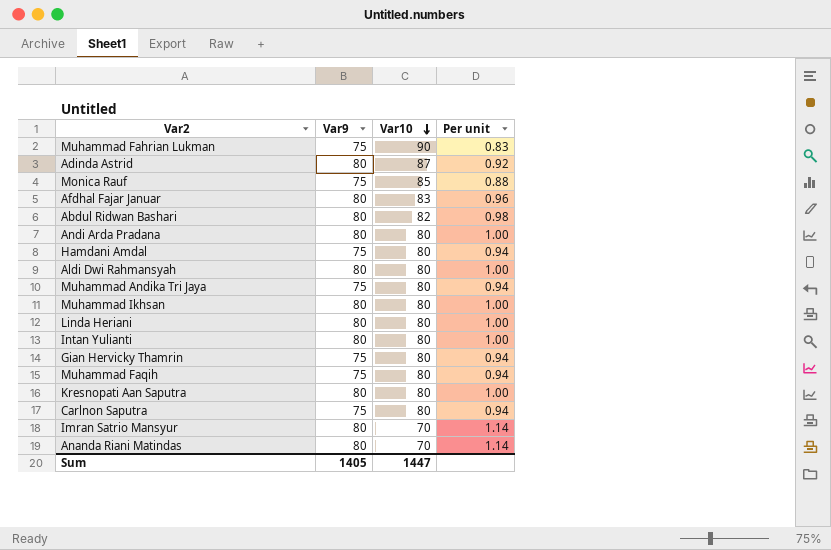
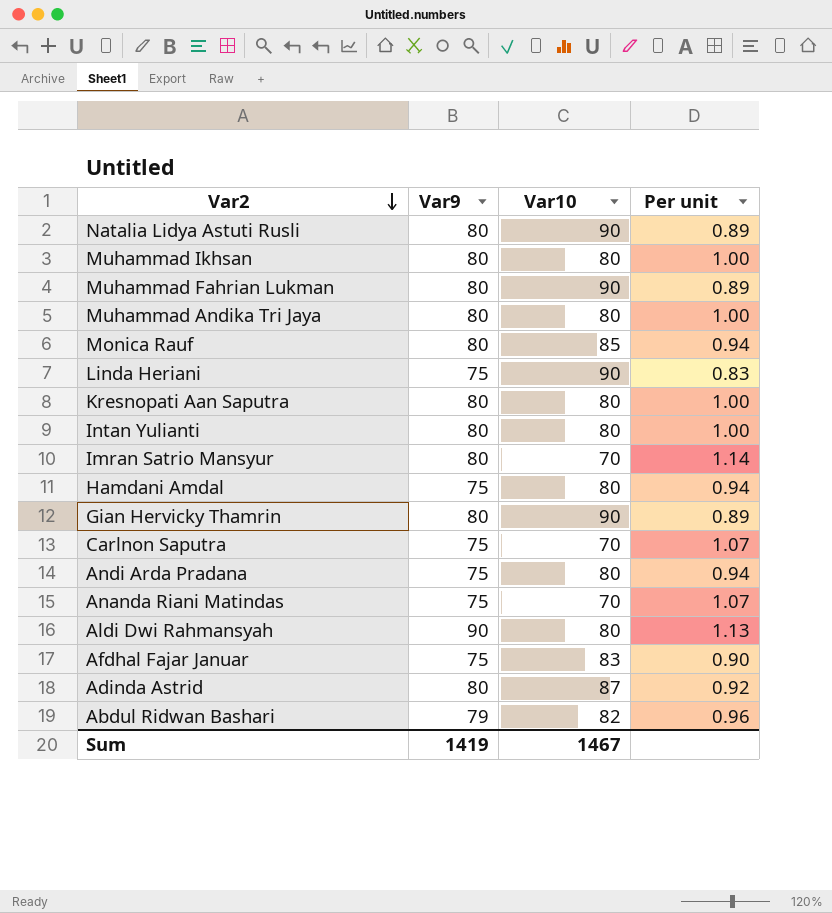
row order: Var10 descending -> Var2 descending
row Muhammad Faqih: 75 | 80 | 0.94 -> none
row Natalia Lidya Astuti Rusli: none -> 80 | 90 | 0.89
Muhammad Fahrian Lukman | Var9: 75 -> 80
Muhammad Fahrian Lukman | Per unit: 0.83 -> 0.89
Muhammad Andika Tri Jaya | Var9: 75 -> 80
Muhammad Andika Tri Jaya | Per unit: 0.94 -> 1.00
Monica Rauf | Var9: 75 -> 80
Monica Rauf | Per unit: 0.88 -> 0.94
Linda Heriani | Var9: 80 -> 75
Linda Heriani | Var10: 80 -> 90
Linda Heriani | Per unit: 1.00 -> 0.83
Gian Hervicky Thamrin | Var9: 75 -> 80
Gian Hervicky Thamrin | Var10: 80 -> 90
Gian Hervicky Thamrin | Per unit: 0.94 -> 0.89
Carlnon Saputra | Var10: 80 -> 70
Carlnon Saputra | Per unit: 0.94 -> 1.07
Andi Arda Pradana | Var9: 80 -> 75
Andi Arda Pradana | Per unit: 1.00 -> 0.94
Ananda Riani Matindas | Var9: 80 -> 75
Ananda Riani Matindas | Per unit: 1.14 -> 1.07
Aldi Dwi Rahmansyah | Var9: 80 -> 90
Aldi Dwi Rahmansyah | Per unit: 1.00 -> 1.13
Afdhal Fajar Januar | Var9: 80 -> 75
Afdhal Fajar Januar | Per unit: 0.96 -> 0.90
Abdul Ridwan Bashari | Var9: 80 -> 79
Abdul Ridwan Bashari | Per unit: 0.98 -> 0.96
Sum | Var9: 1405 -> 1419
Sum | Var10: 1447 -> 1467

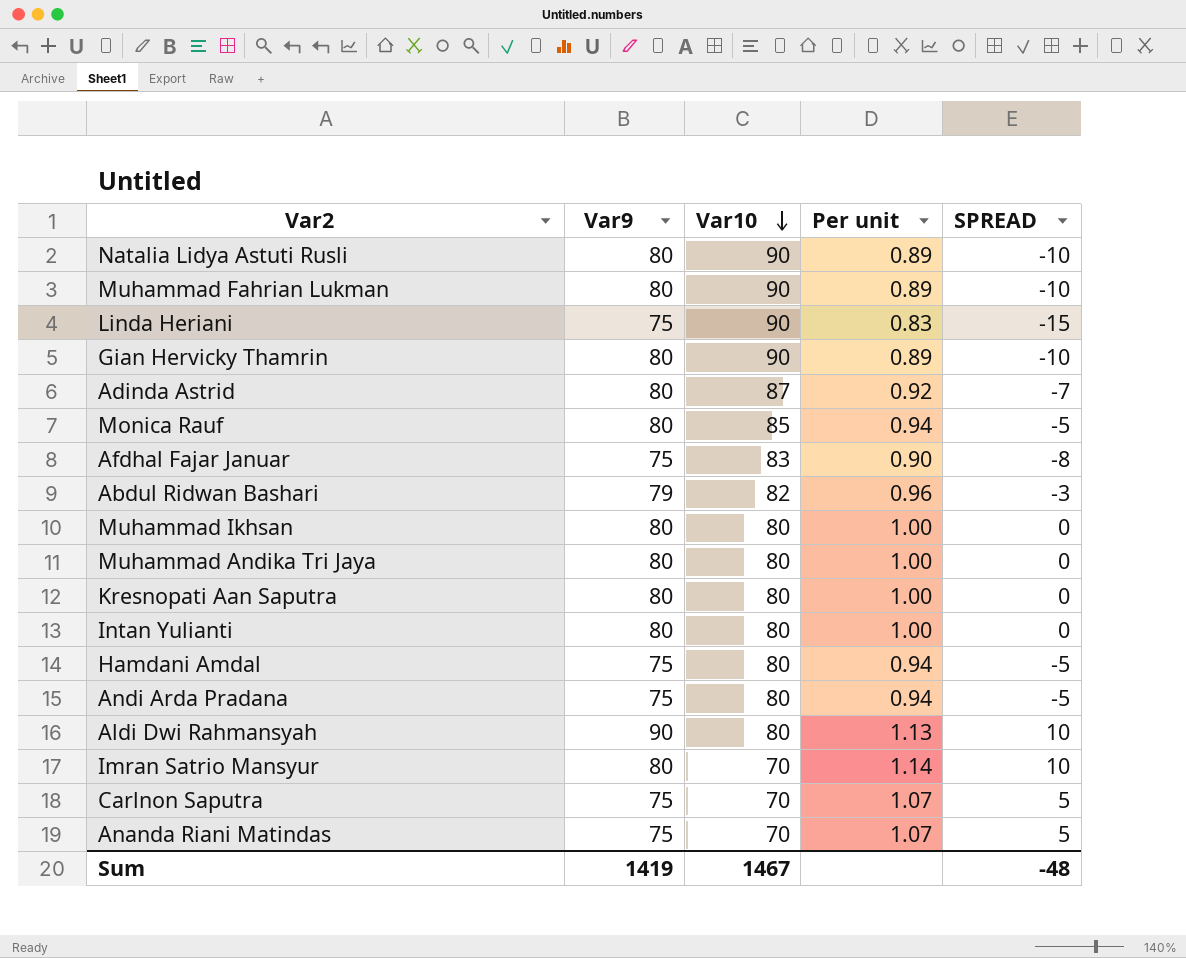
row order: Var2 descending -> Var10 descending
column SPREAD | formula: none -> [Var9] - [Var10]

